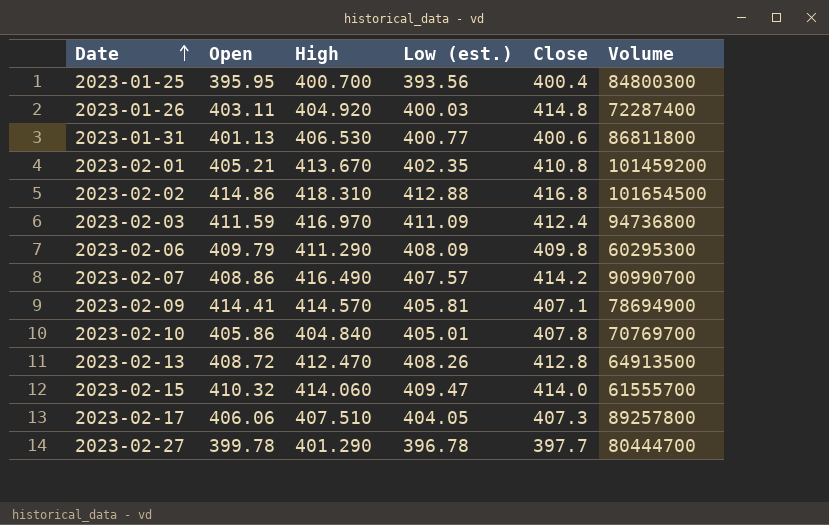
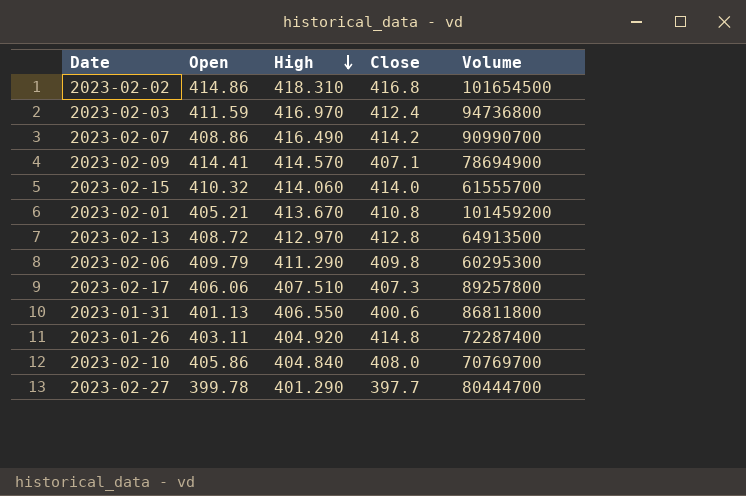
row order: Date ascending -> High descending
column Low (est.) | position: 4 -> none
row 2023-01-25: 395.95 | 400.700 | 393.56 | 400.4 | 84800300 -> none
2023-02-13 | High: 412.470 -> 412.970
2023-01-31 | High: 406.530 -> 406.550
2023-02-10 | Close: 407.8 -> 408.0

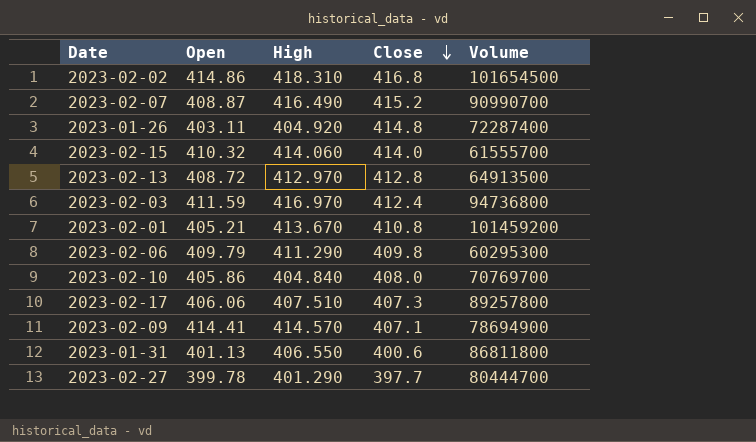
row order: High descending -> Close descending
2023-02-07 | Open: 408.86 -> 408.87
2023-02-07 | Close: 414.2 -> 415.2

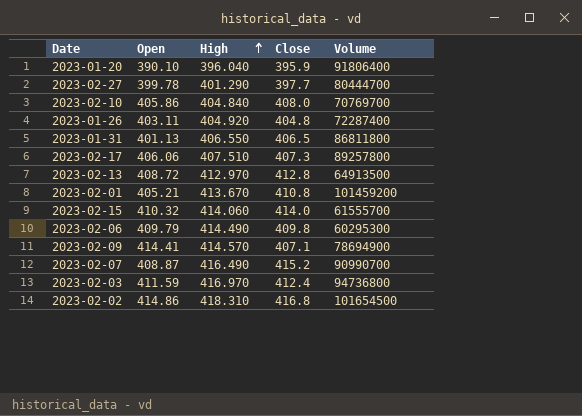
row order: Close descending -> High ascending
row 2023-01-20: none -> 390.10 | 396.040 | 395.9 | 91806400
2023-01-26 | Close: 414.8 -> 404.8
2023-01-31 | Close: 400.6 -> 406.5
2023-02-06 | High: 411.290 -> 414.490

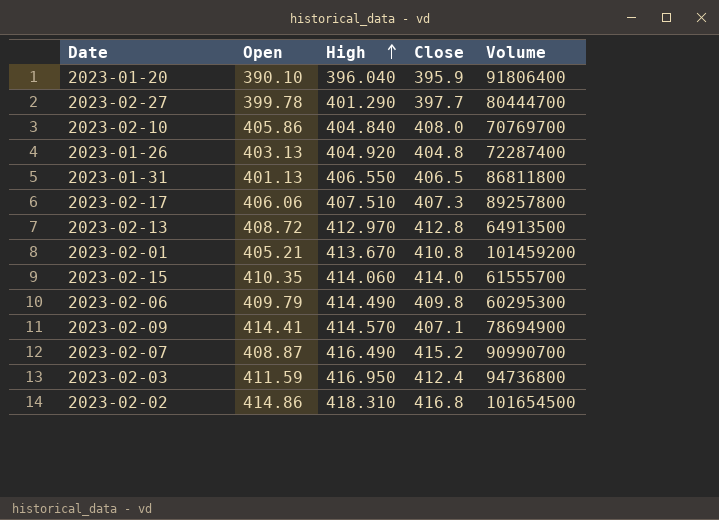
2023-01-26 | Open: 403.11 -> 403.13
2023-02-15 | Open: 410.32 -> 410.35
2023-02-03 | High: 416.970 -> 416.950

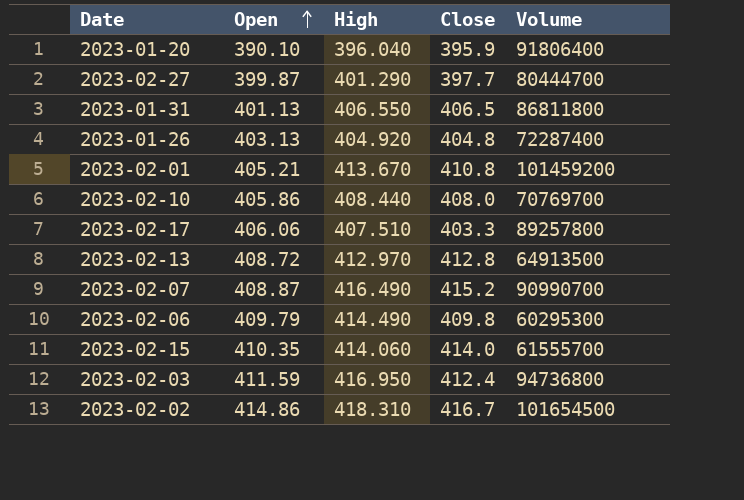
row order: High ascending -> Open ascending
row 2023-02-09: 414.41 | 414.570 | 407.1 | 78694900 -> none
2023-02-27 | Open: 399.78 -> 399.87
2023-02-10 | High: 404.840 -> 408.440
2023-02-17 | Close: 407.3 -> 403.3
2023-02-02 | Close: 416.8 -> 416.7

